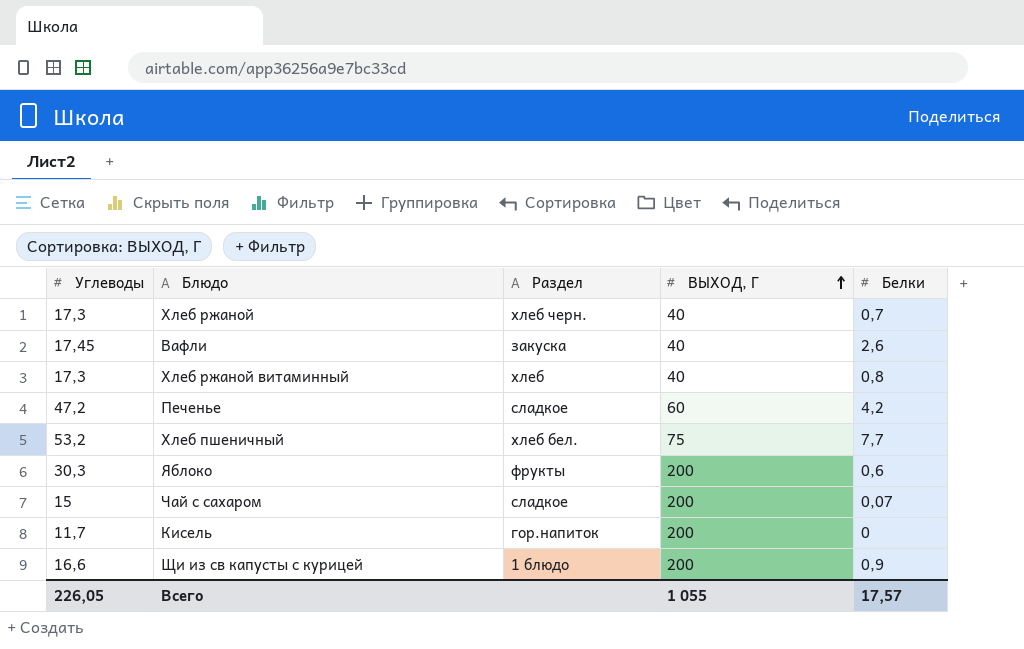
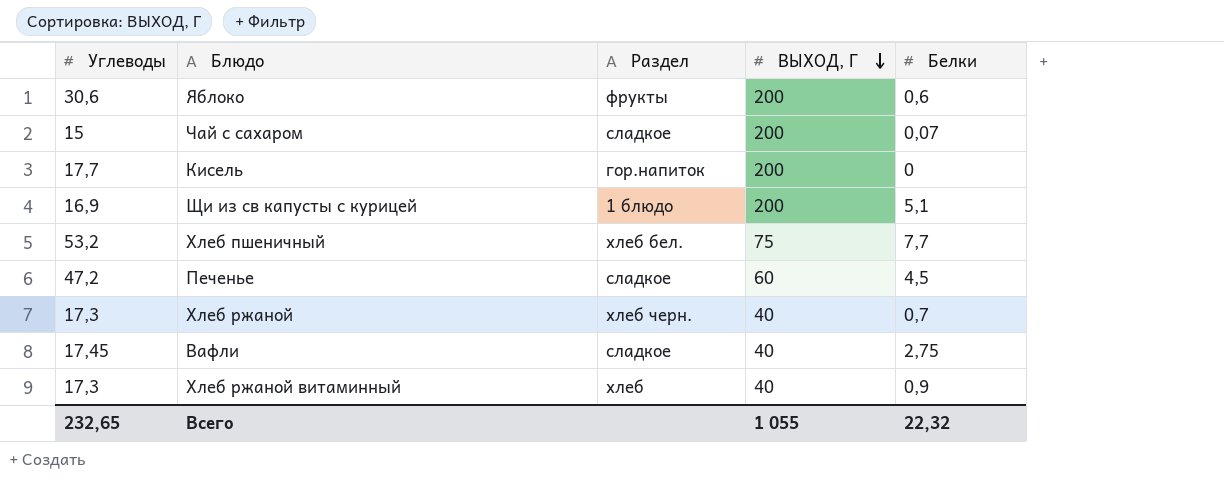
row order: ВЫХОД, Г ascending -> ВЫХОД, Г descending
Яблоко | Углеводы: 30,3 -> 30,6
Кисель | Углеводы: 11,7 -> 17,7
Щи из св капусты с курицей | Углеводы: 16,6 -> 16,9
Щи из св капусты с курицей | Белки: 0,9 -> 5,1
Печенье | Белки: 4,2 -> 4,5
Вафли | Раздел: закуска -> сладкое
Вафли | Белки: 2,6 -> 2,75
Хлеб ржаной витаминный | Белки: 0,8 -> 0,9
Всего | Углеводы: 226,05 -> 232,65
Всего | Белки: 17,57 -> 22,32

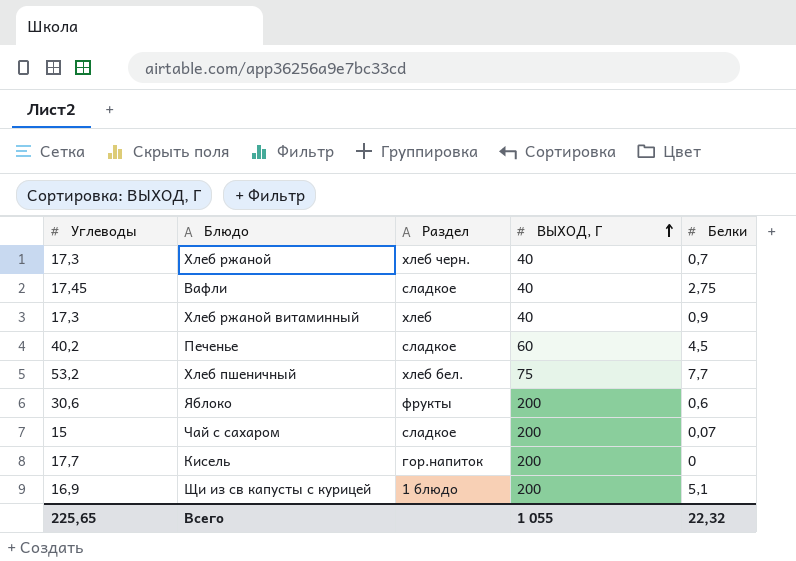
row order: ВЫХОД, Г descending -> ВЫХОД, Г ascending
Печенье | Углеводы: 47,2 -> 40,2
Всего | Углеводы: 232,65 -> 225,65

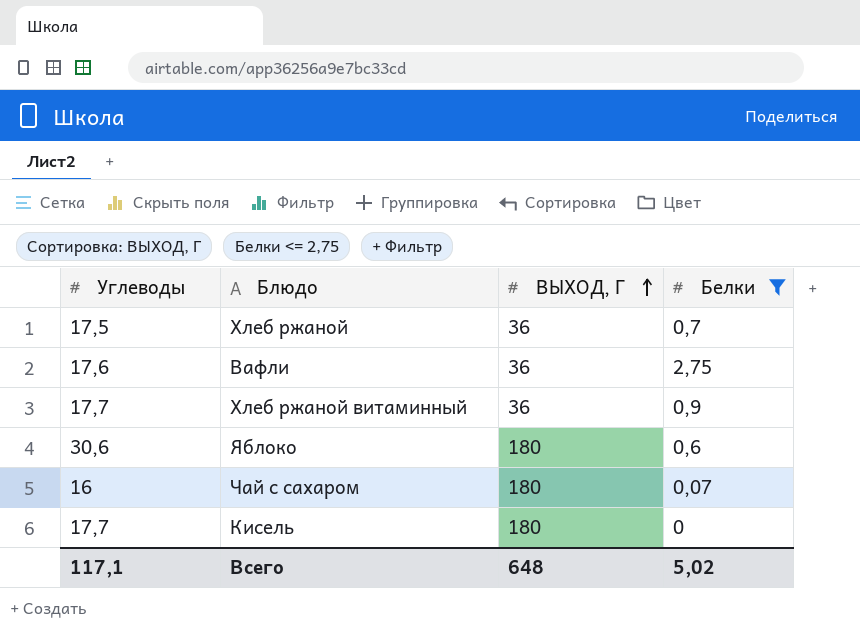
filter: none -> Белки <= 2,75
column Раздел | position: 3 -> none
Хлеб ржаной | Углеводы: 17,3 -> 17,5
Хлеб ржаной | ВЫХОД, Г: 40 -> 36
Вафли | Углеводы: 17,45 -> 17,6
Вафли | ВЫХОД, Г: 40 -> 36
Хлеб ржаной витаминный | Углеводы: 17,3 -> 17,7
Хлеб ржаной витаминный | ВЫХОД, Г: 40 -> 36
Яблоко | ВЫХОД, Г: 200 -> 180
Чай с сахаром | Углеводы: 15 -> 16
Чай с сахаром | ВЫХОД, Г: 200 -> 180
Кисель | ВЫХОД, Г: 200 -> 180
Всего | Углеводы: 225,65 -> 117,1
Всего | ВЫХОД, Г: 1 055 -> 648
Всего | Белки: 22,32 -> 5,02

